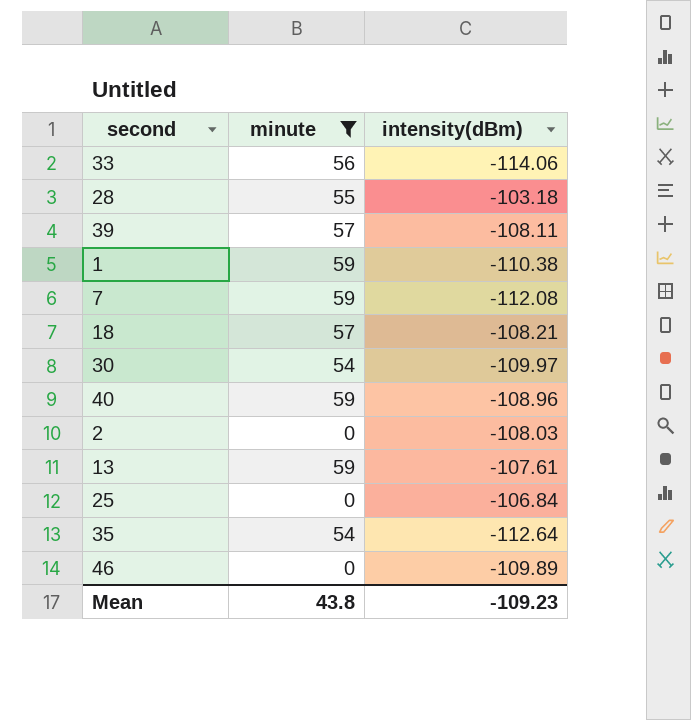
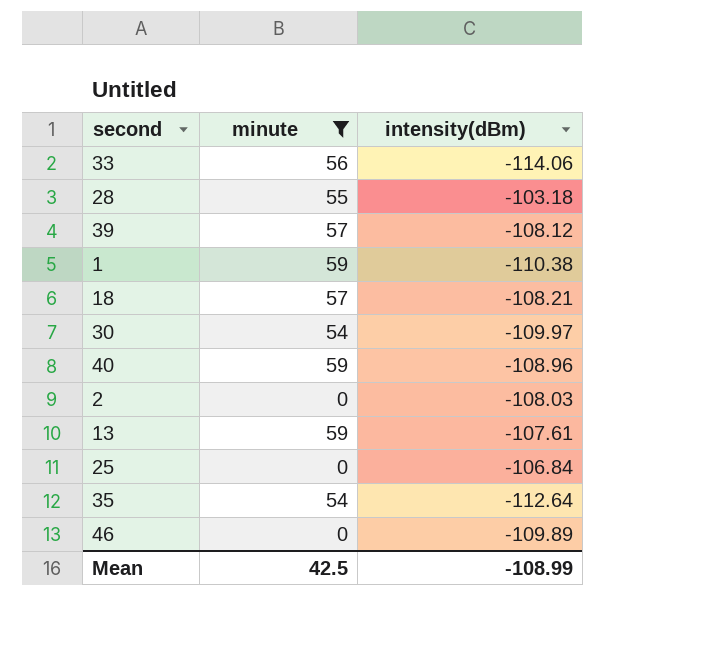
row 7: 59 | -112.08 -> none
39 | intensity(dBm): -108.11 -> -108.12
Mean | minute: 43.8 -> 42.5
Mean | intensity(dBm): -109.23 -> -108.99

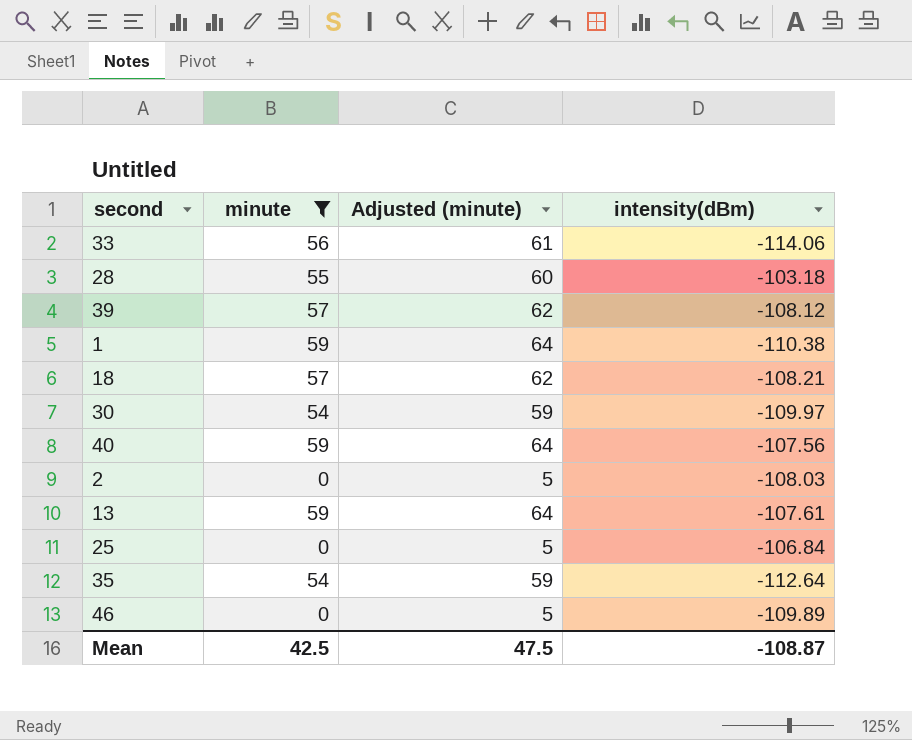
column Adjusted (minute) | formula: none -> [minute] + 5
40 | intensity(dBm): -108.96 -> -107.56
Mean | intensity(dBm): -108.99 -> -108.87

